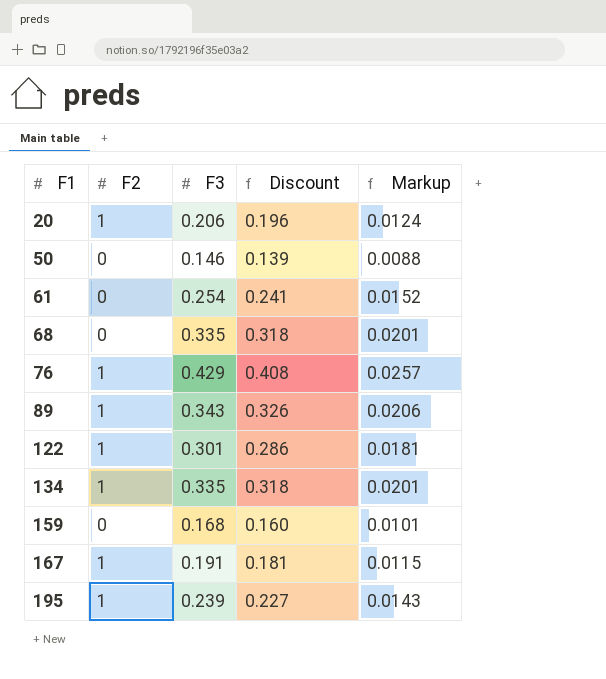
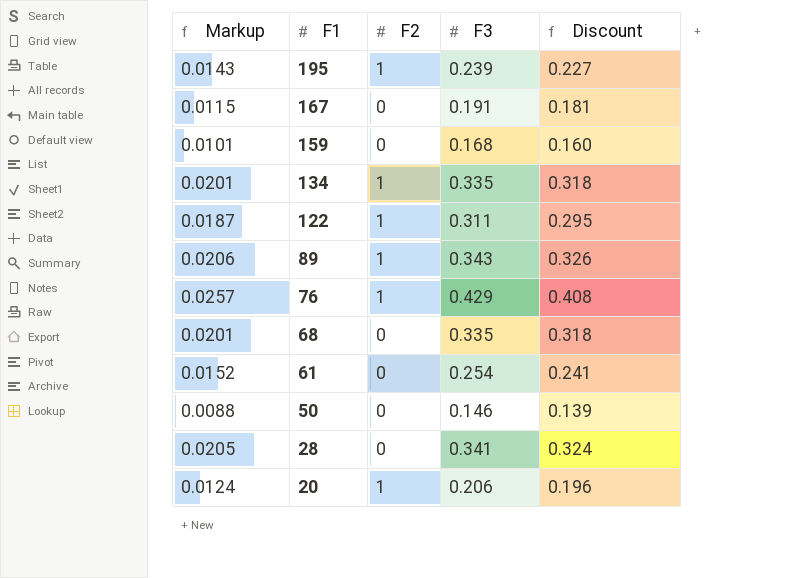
row order: F1 ascending -> F1 descending
column Markup | position: 5 -> 1
167 | F2: 1 -> 0
122 | Markup: 0.0181 -> 0.0187
122 | F3: 0.301 -> 0.311
122 | Discount: 0.286 -> 0.295
row 28: none -> 0.0205 | 0 | 0.341 | 0.324

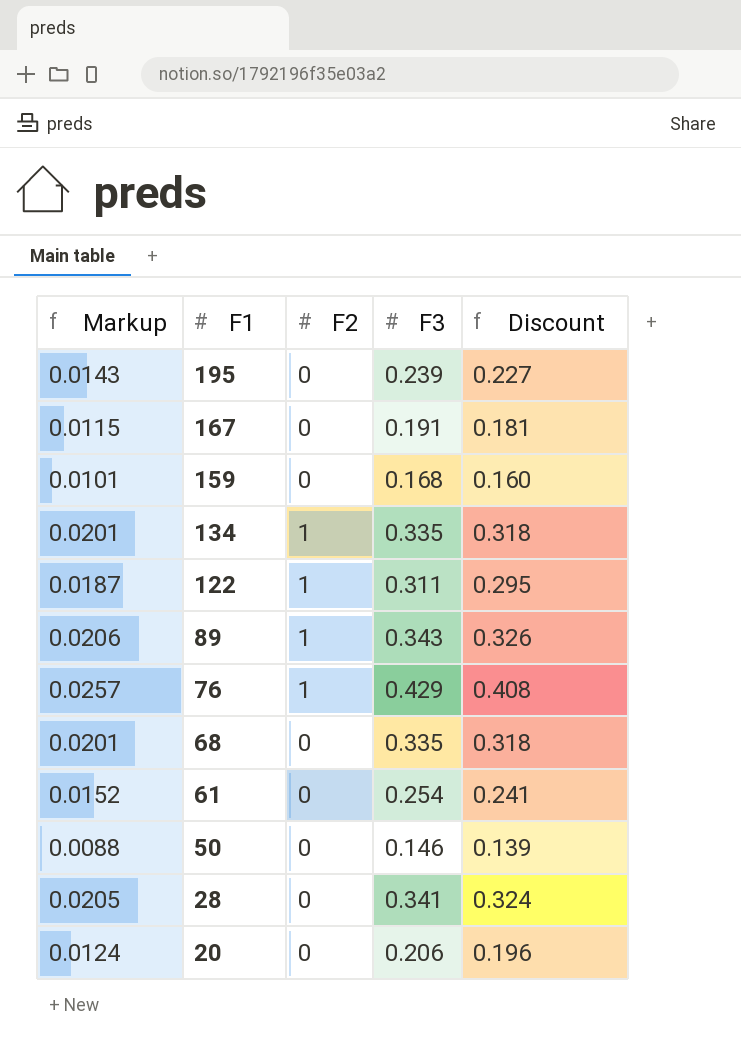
195 | F2: 1 -> 0
20 | F2: 1 -> 0

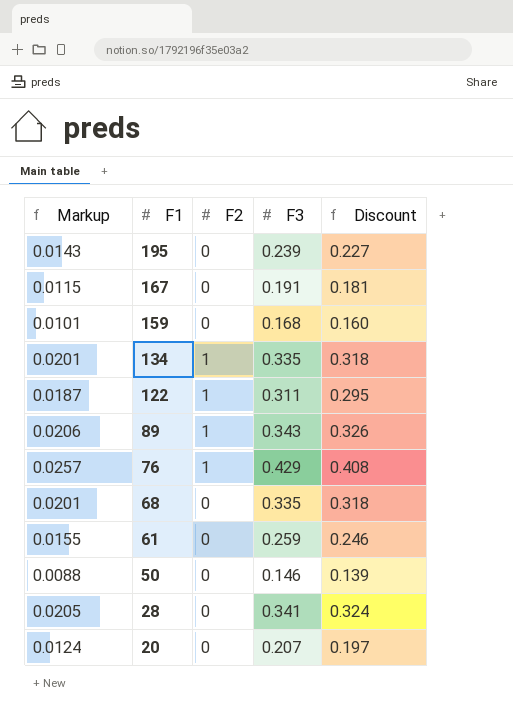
61 | Markup: 0.0152 -> 0.0155
61 | F3: 0.254 -> 0.259
61 | Discount: 0.241 -> 0.246
20 | F3: 0.206 -> 0.207
20 | Discount: 0.196 -> 0.197

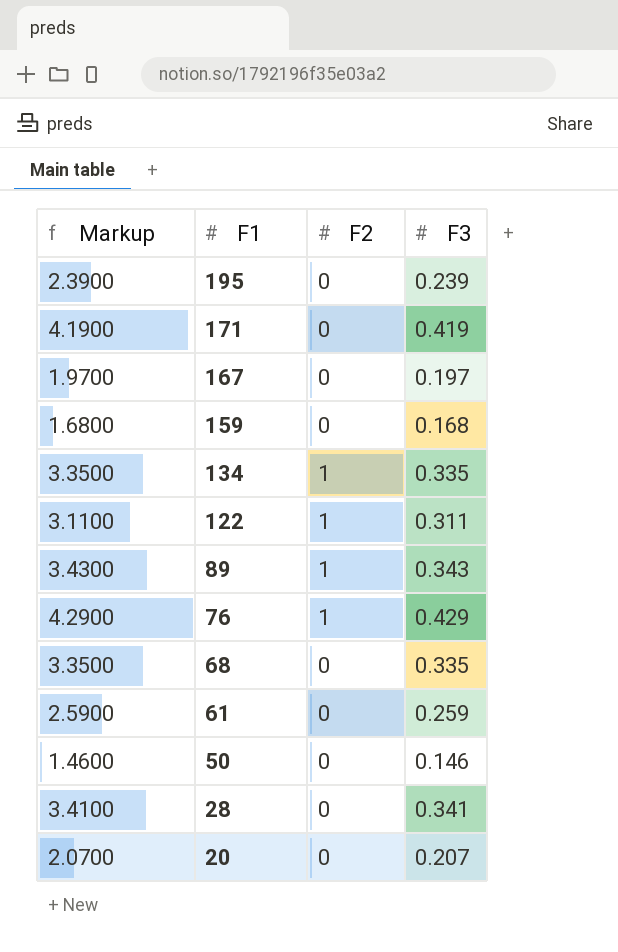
column Discount | formula: [F3] * 0.95 -> none
column Markup | formula: [F3] * 0.06 -> [F3] * 10
row 171: none -> 4.1900 | 0 | 0.419
167 | F3: 0.191 -> 0.197

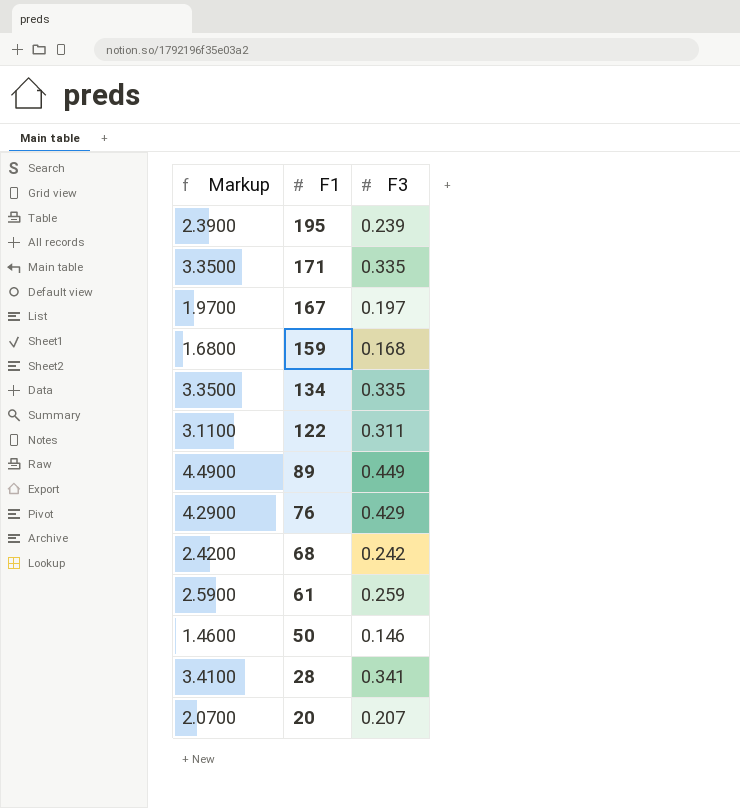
column F2 | position: 3 -> none
171 | Markup: 4.1900 -> 3.3500
171 | F3: 0.419 -> 0.335
89 | Markup: 3.4300 -> 4.4900
89 | F3: 0.343 -> 0.449
68 | Markup: 3.3500 -> 2.4200
68 | F3: 0.335 -> 0.242

